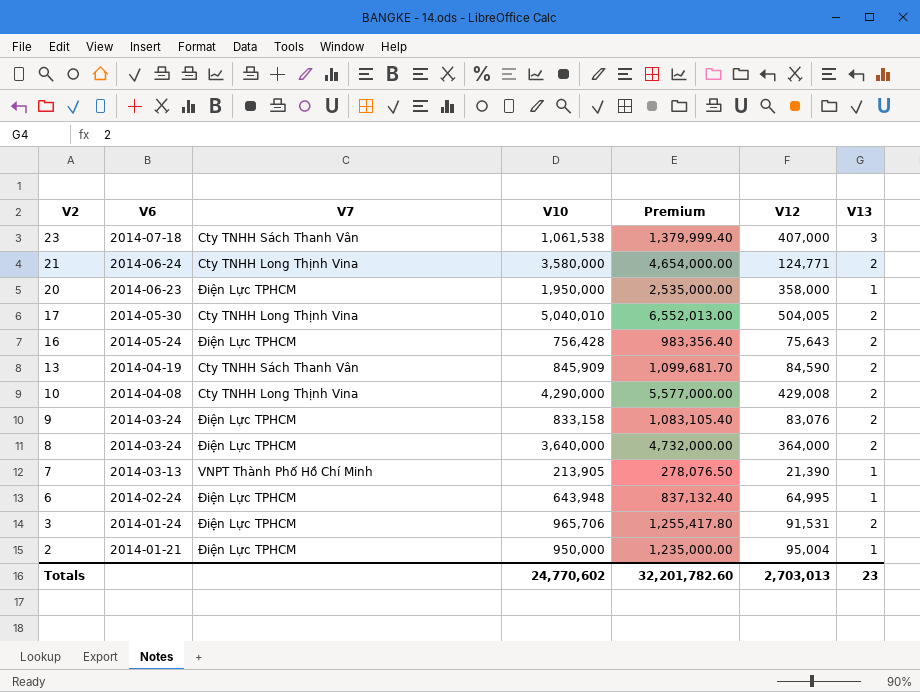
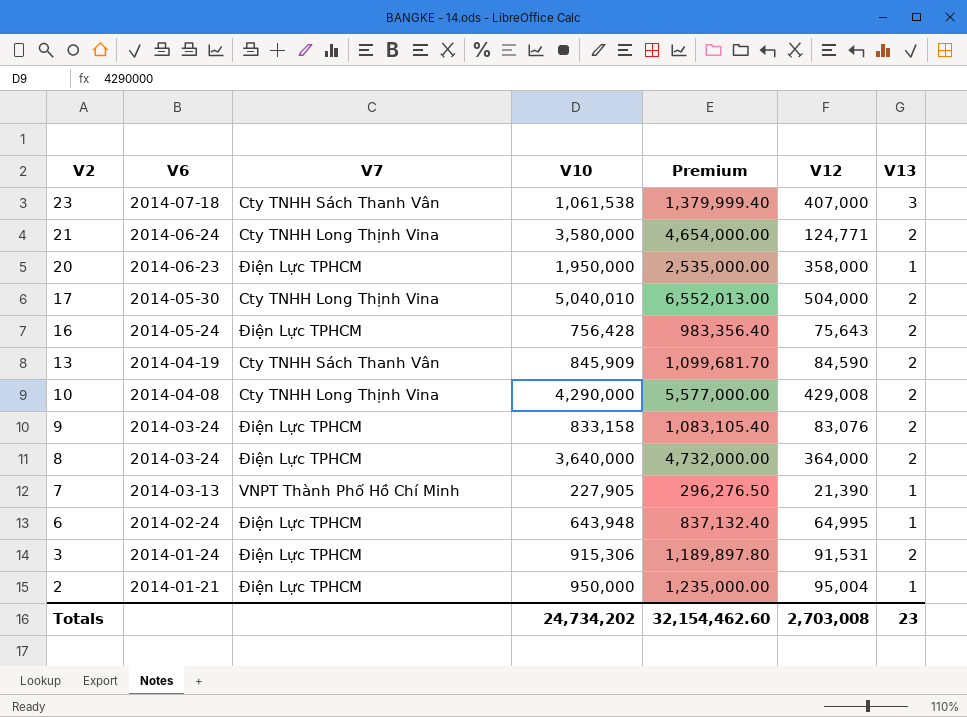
17 | V12: 504,005 -> 504,000
7 | V10: 213,905 -> 227,905
7 | Premium: 278,076.50 -> 296,276.50
3 | V10: 965,706 -> 915,306
3 | Premium: 1,255,417.80 -> 1,189,897.80
Totals | V10: 24,770,602 -> 24,734,202
Totals | Premium: 32,201,782.60 -> 32,154,462.60
Totals | V12: 2,703,013 -> 2,703,008

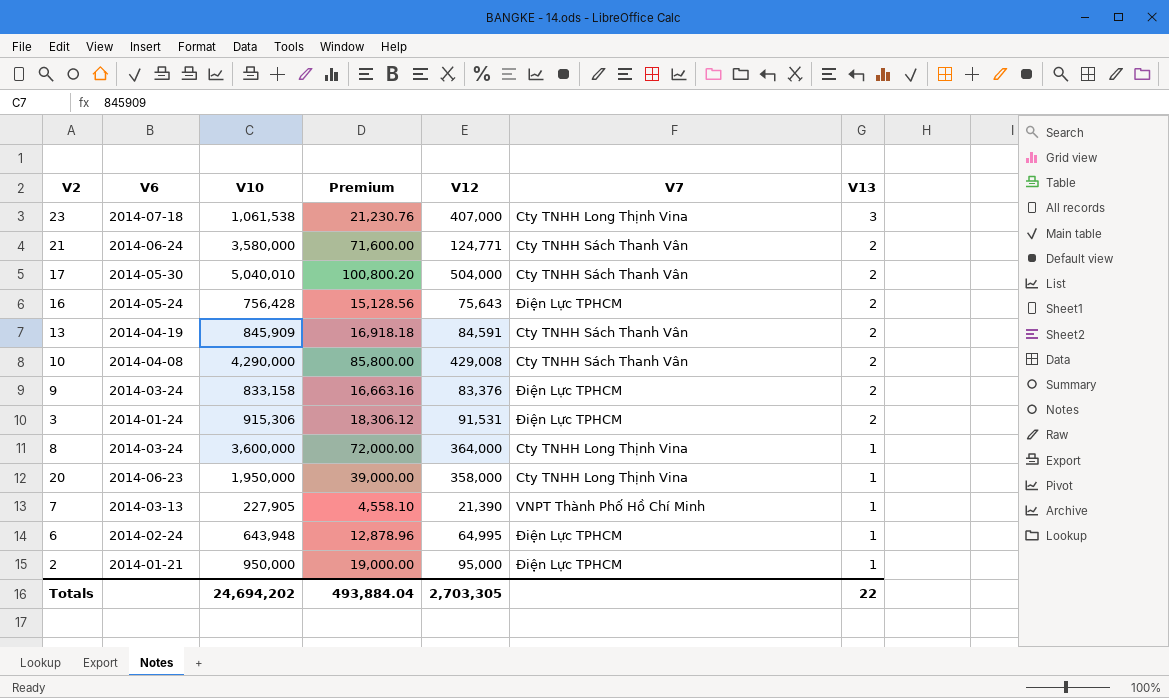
row order: V2 descending -> V13 descending
column Premium | formula: [V10] * 1.3 -> [V10] * 0.02
column V7 | position: 3 -> 6
23 | V7: Cty TNHH Sách Thanh Vân -> Cty TNHH Long Thịnh Vina
21 | V7: Cty TNHH Long Thịnh Vina -> Cty TNHH Sách Thanh Vân
17 | V7: Cty TNHH Long Thịnh Vina -> Cty TNHH Sách Thanh Vân
13 | V12: 84,590 -> 84,591
10 | V7: Cty TNHH Long Thịnh Vina -> Cty TNHH Sách Thanh Vân
9 | V12: 83,076 -> 83,376
8 | V10: 3,640,000 -> 3,600,000
8 | V7: Điện Lực TPHCM -> Cty TNHH Long Thịnh Vina
8 | V13: 2 -> 1
20 | V7: Điện Lực TPHCM -> Cty TNHH Long Thịnh Vina
2 | V12: 95,004 -> 95,000
Totals | V10: 24,734,202 -> 24,694,202
Totals | Premium: 32,154,462.60 -> 493,884.04
Totals | V12: 2,703,008 -> 2,703,305
Totals | V13: 23 -> 22

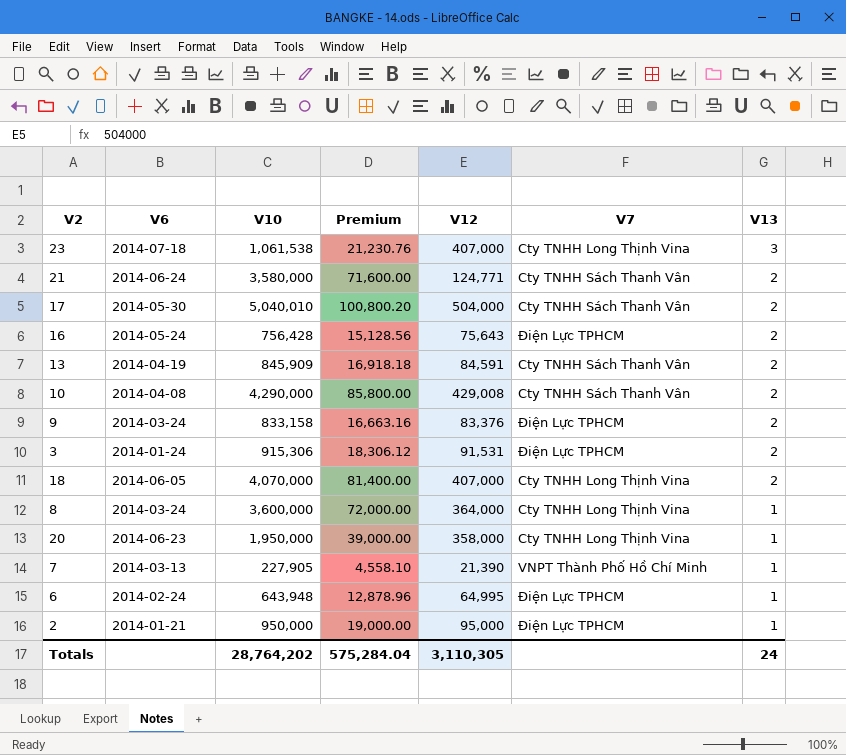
row 18: none -> 2014-06-05 | 4,070,000 | 81,400.00 | 407,000 | Cty TNHH Long Thịnh Vina | 2
Totals | V10: 24,694,202 -> 28,764,202
Totals | Premium: 493,884.04 -> 575,284.04
Totals | V12: 2,703,305 -> 3,110,305
Totals | V13: 22 -> 24

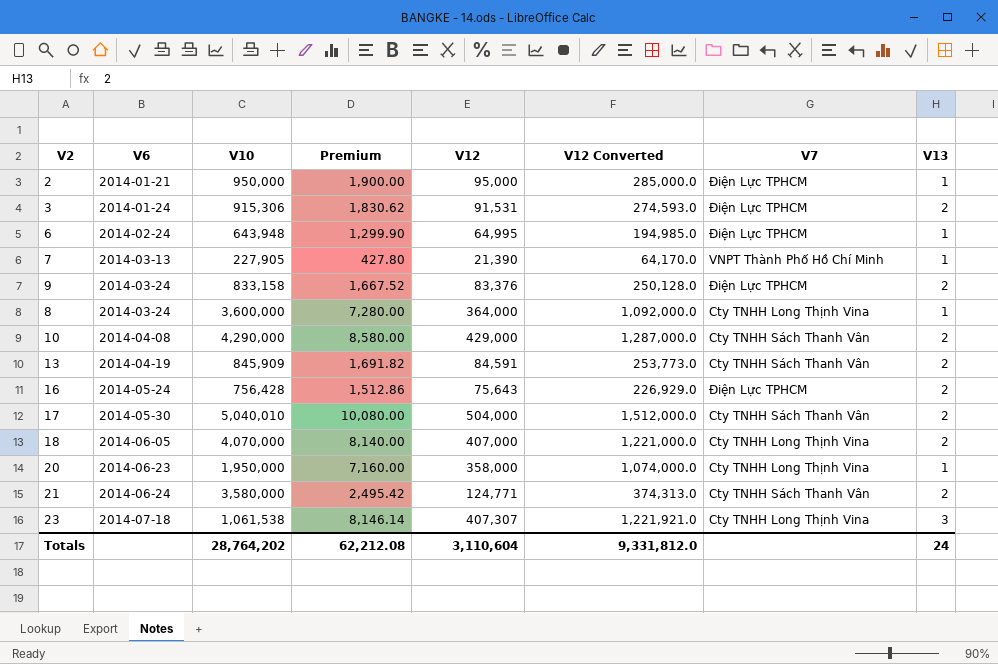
row order: V13 descending -> V6 ascending
column Premium | formula: [V10] * 0.02 -> [V12] * 0.02
column V12 Converted | formula: none -> [V12] * 3
10 | V12: 429,008 -> 429,000
23 | V12: 407,000 -> 407,307
Totals | Premium: 575,284.04 -> 62,212.08
Totals | V12: 3,110,305 -> 3,110,604

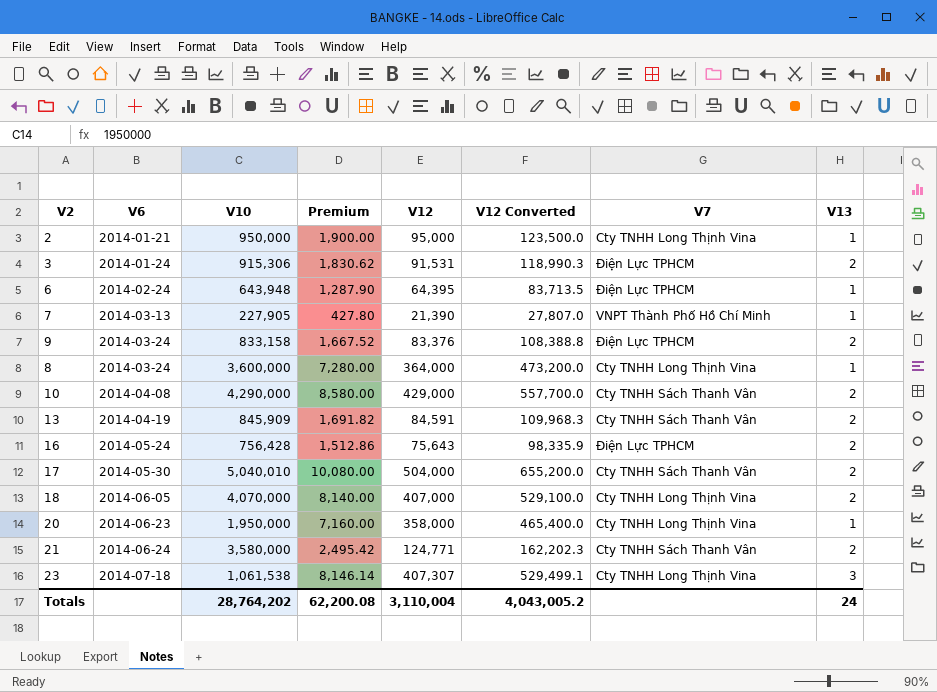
column V12 Converted | formula: [V12] * 3 -> [V12] * 1.3
2 | V7: Điện Lực TPHCM -> Cty TNHH Long Thịnh Vina
6 | Premium: 1,299.90 -> 1,287.90
6 | V12: 64,995 -> 64,395
Totals | Premium: 62,212.08 -> 62,200.08
Totals | V12: 3,110,604 -> 3,110,004
Totals | V12 Converted: 9,331,812.0 -> 4,043,005.2

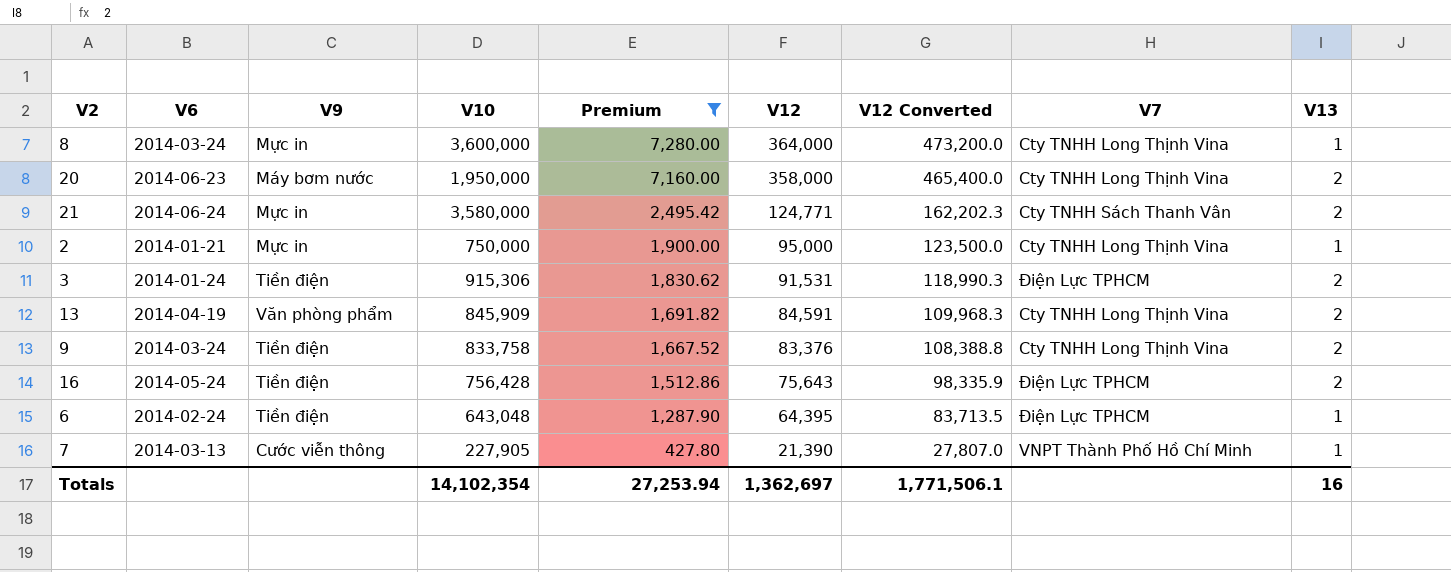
filter: none -> Premium <= 7,280.00
row order: V6 ascending -> Premium descending
column V9 | position: none -> 3
20 | V13: 1 -> 2
2 | V10: 950,000 -> 750,000
13 | V7: Cty TNHH Sách Thanh Vân -> Cty TNHH Long Thịnh Vina
9 | V10: 833,158 -> 833,758
9 | V7: Điện Lực TPHCM -> Cty TNHH Long Thịnh Vina
6 | V10: 643,948 -> 643,048
Totals | V10: 28,764,202 -> 14,102,354
Totals | Premium: 62,200.08 -> 27,253.94
Totals | V12: 3,110,004 -> 1,362,697
Totals | V12 Converted: 4,043,005.2 -> 1,771,506.1
Totals | V13: 24 -> 16

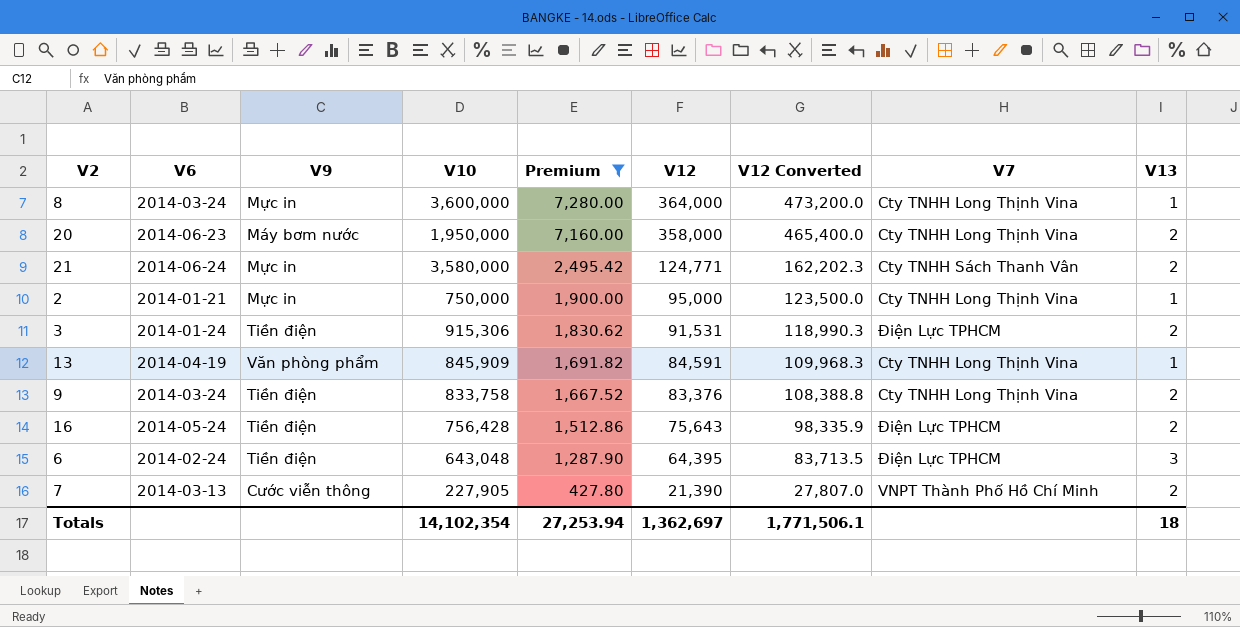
13 | V13: 2 -> 1
6 | V13: 1 -> 3
7 | V13: 1 -> 2
Totals | V13: 16 -> 18

